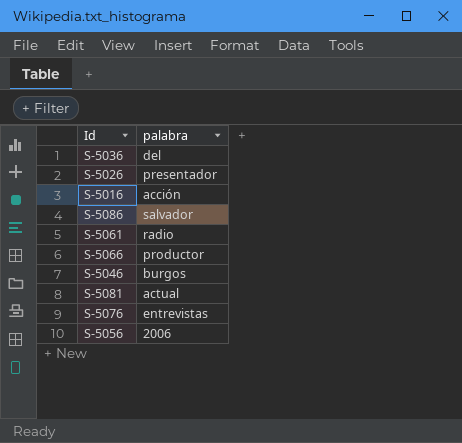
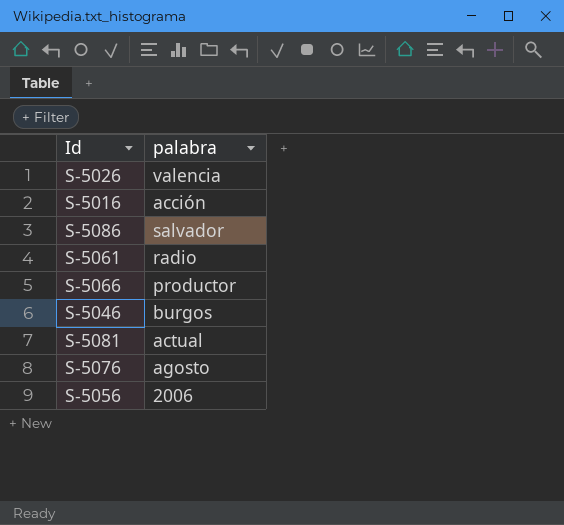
row S-5036: del -> none
S-5026 | palabra: presentador -> valencia
S-5076 | palabra: entrevistas -> agosto

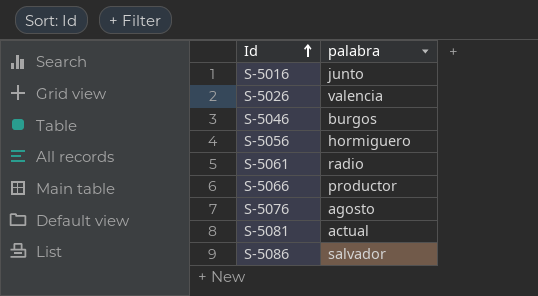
row order: none -> Id ascending
S-5016 | palabra: acción -> junto
S-5056 | palabra: 2006 -> hormiguero

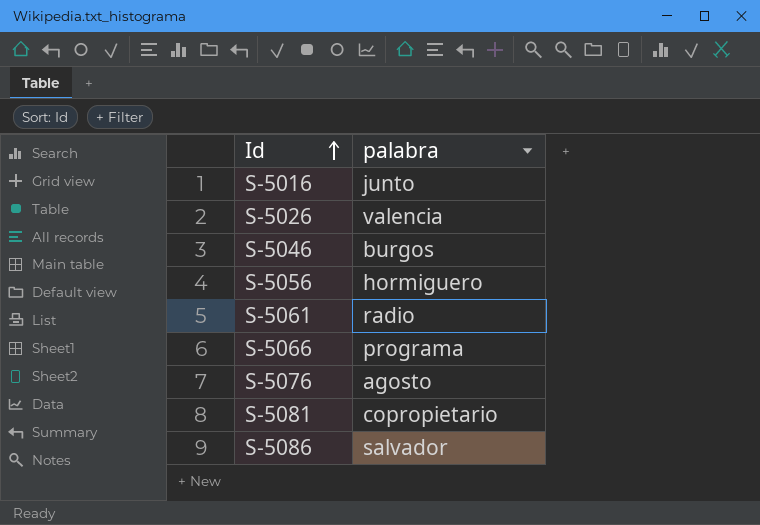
S-5066 | palabra: productor -> programa
S-5081 | palabra: actual -> copropietario

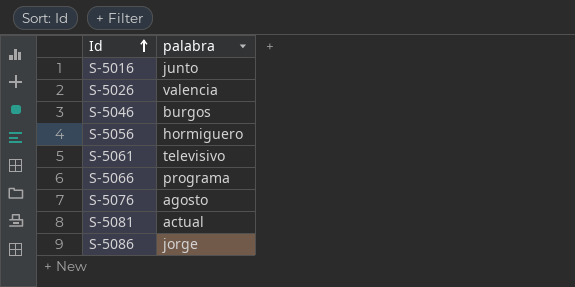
S-5061 | palabra: radio -> televisivo
S-5081 | palabra: copropietario -> actual
S-5086 | palabra: salvador -> jorge

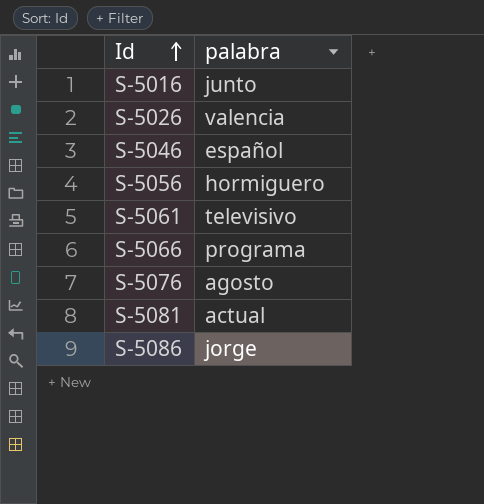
S-5046 | palabra: burgos -> español

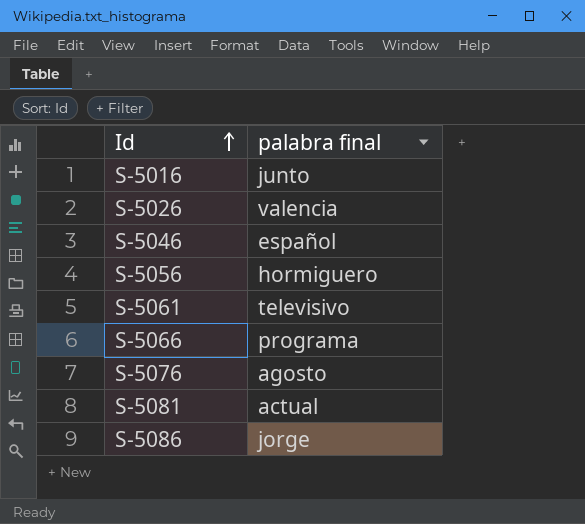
column name: palabra -> palabra final

